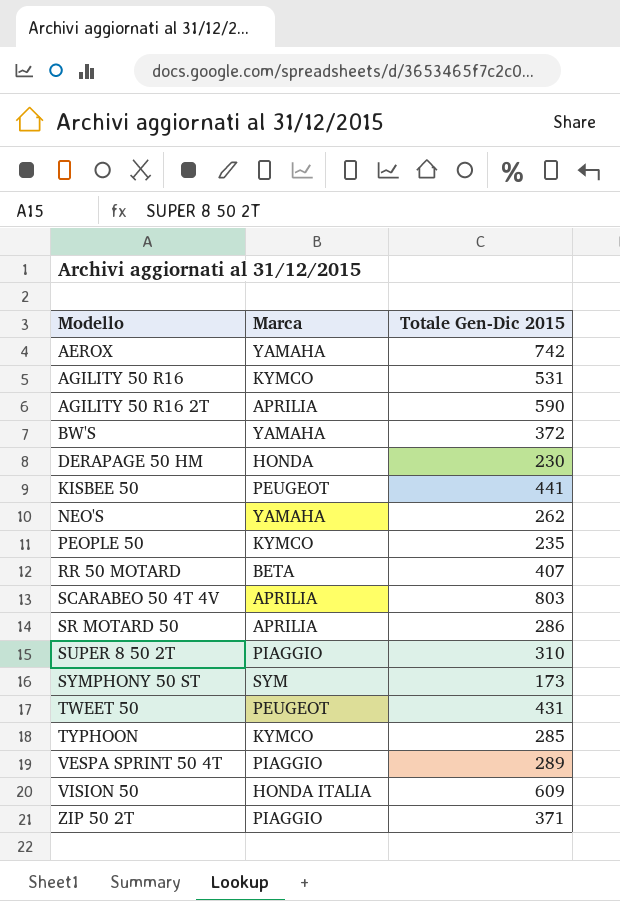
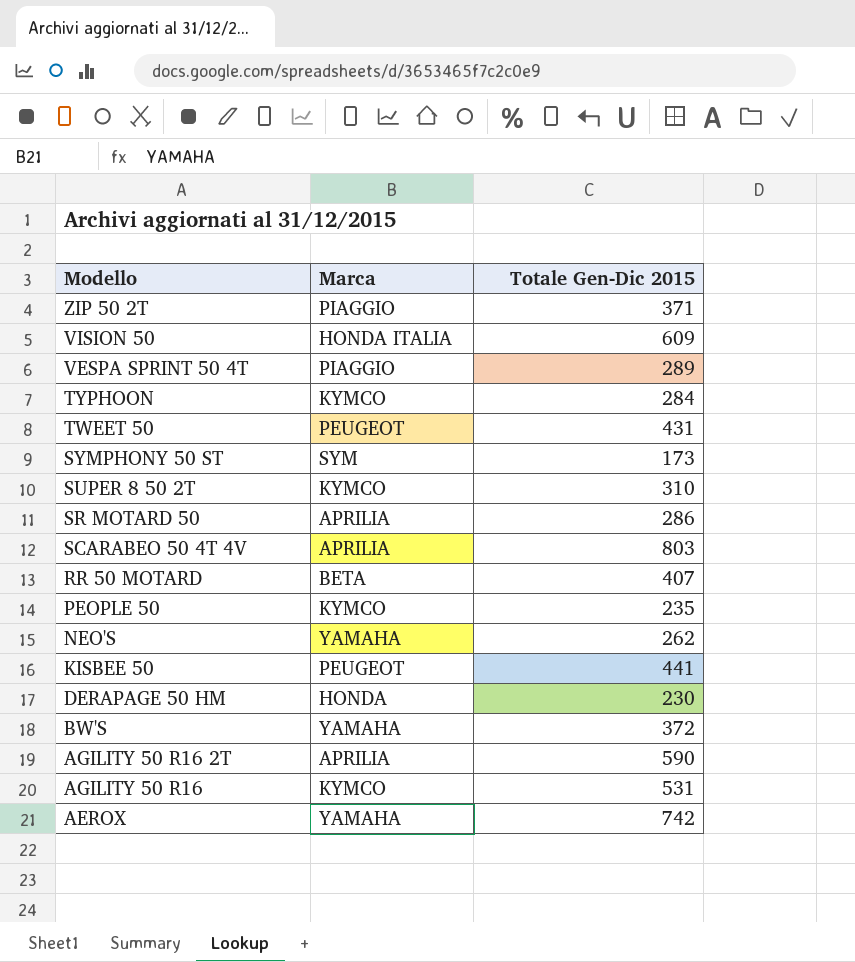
row order: Modello ascending -> Modello descending
TYPHOON | Totale Gen-Dic 2015: 285 -> 284
SUPER 8 50 2T | Marca: PIAGGIO -> KYMCO

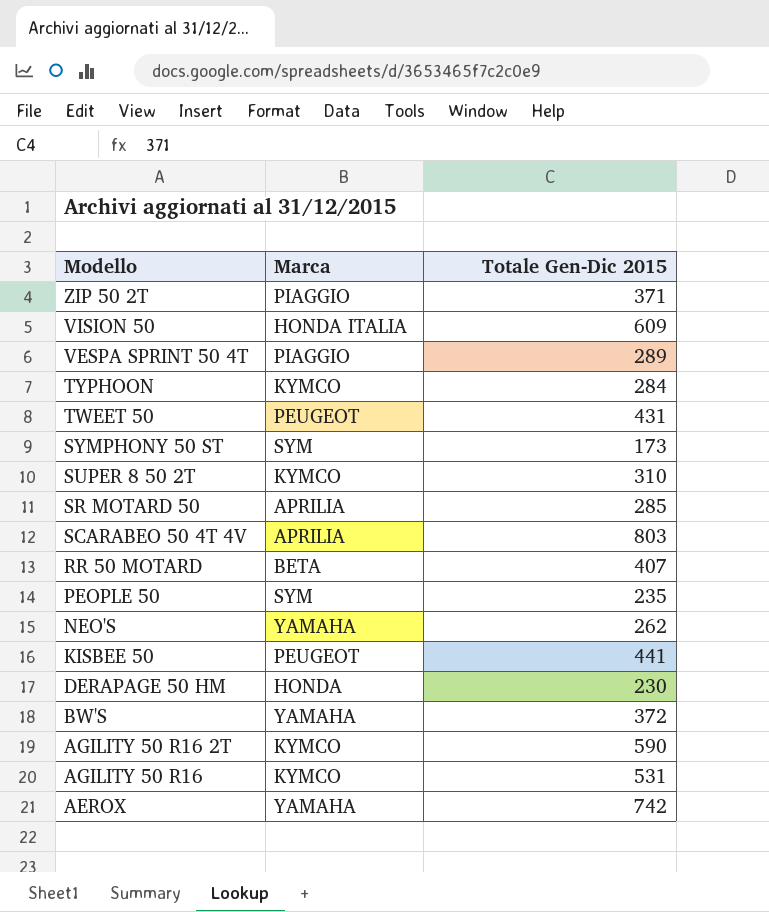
SR MOTARD 50 | Totale Gen-Dic 2015: 286 -> 285
PEOPLE 50 | Marca: KYMCO -> SYM
AGILITY 50 R16 2T | Marca: APRILIA -> KYMCO

